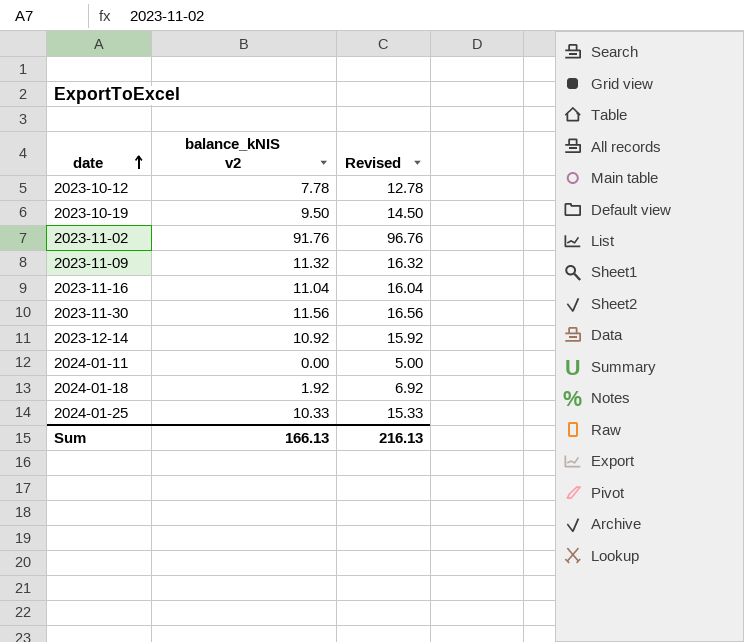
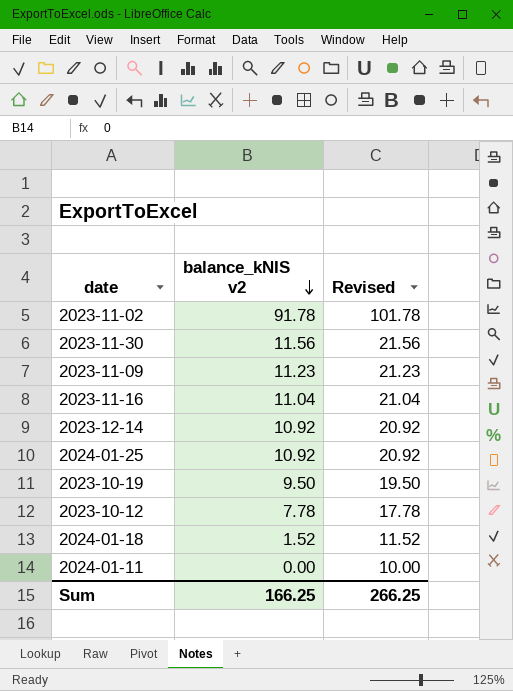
row order: date ascending -> balance_kNIS v2 descending
column Revised | formula: [balance_kNIS v2] + 5 -> [balance_kNIS v2] + 10
2023-11-02 | balance_kNIS v2: 91.76 -> 91.78
2023-11-09 | balance_kNIS v2: 11.32 -> 11.23
2024-01-25 | balance_kNIS v2: 10.33 -> 10.92
2024-01-18 | balance_kNIS v2: 1.92 -> 1.52
Sum | balance_kNIS v2: 166.13 -> 166.25
Sum | Revised: 216.13 -> 266.25

